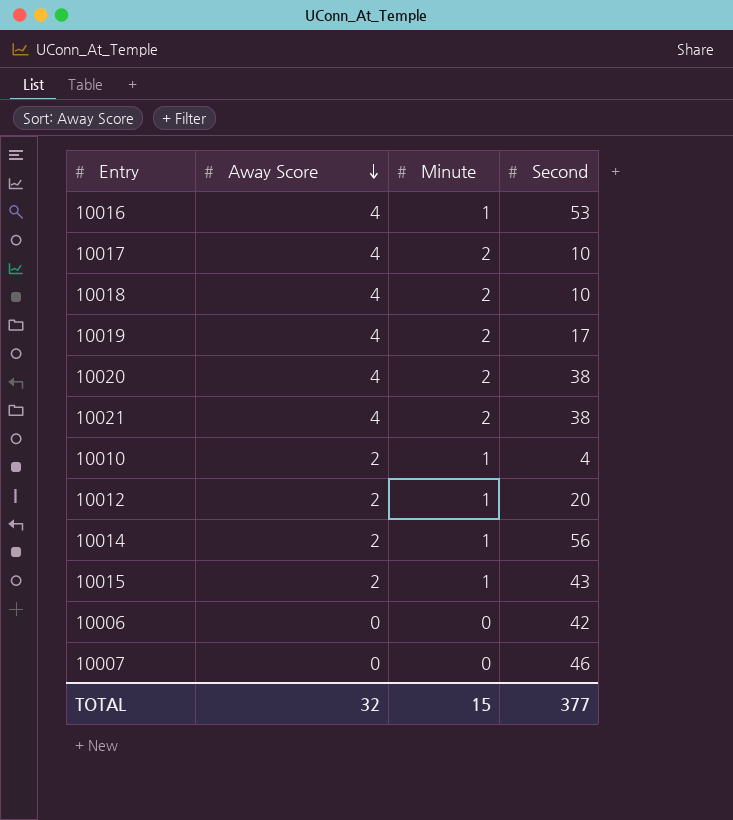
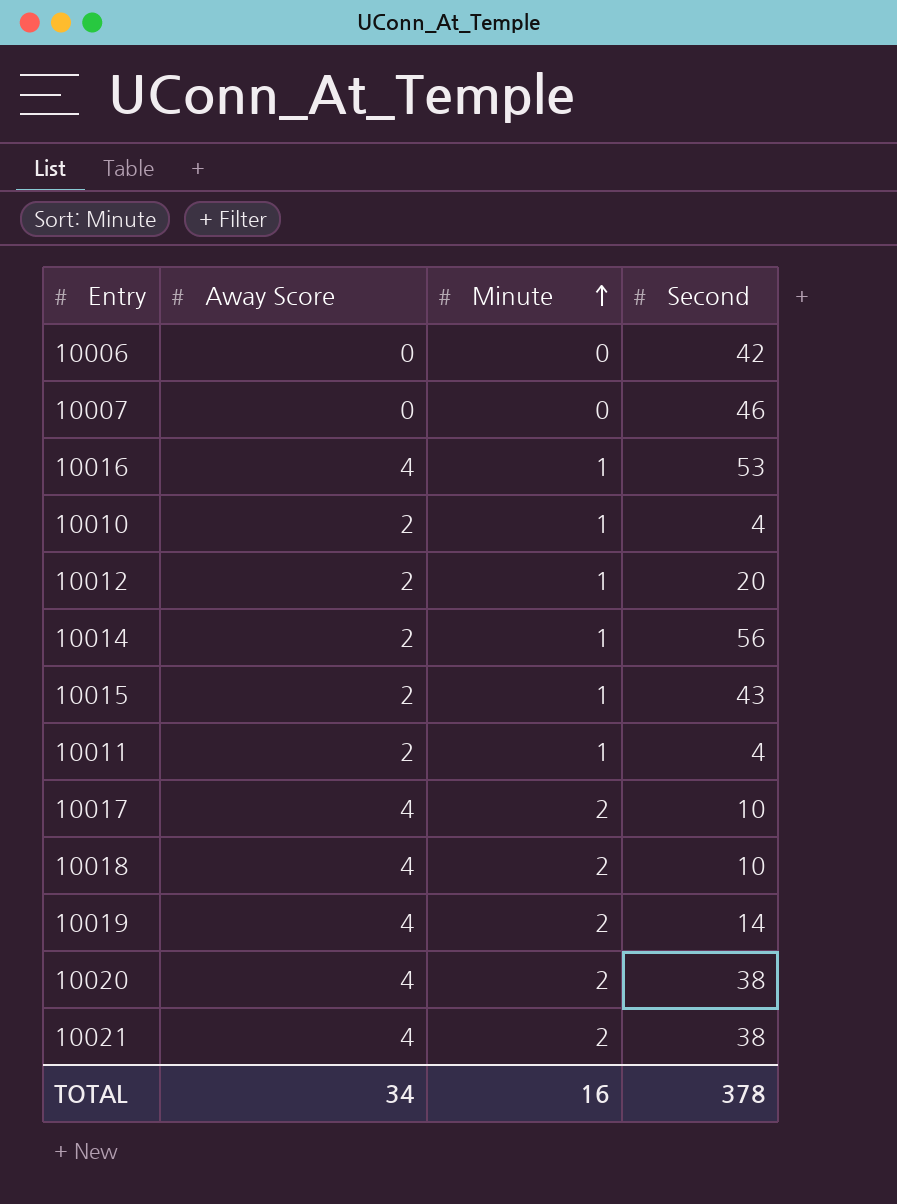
row order: Away Score descending -> Minute ascending
row 10011: none -> 2 | 1 | 4
10019 | Second: 17 -> 14
TOTAL | Away Score: 32 -> 34
TOTAL | Minute: 15 -> 16
TOTAL | Second: 377 -> 378

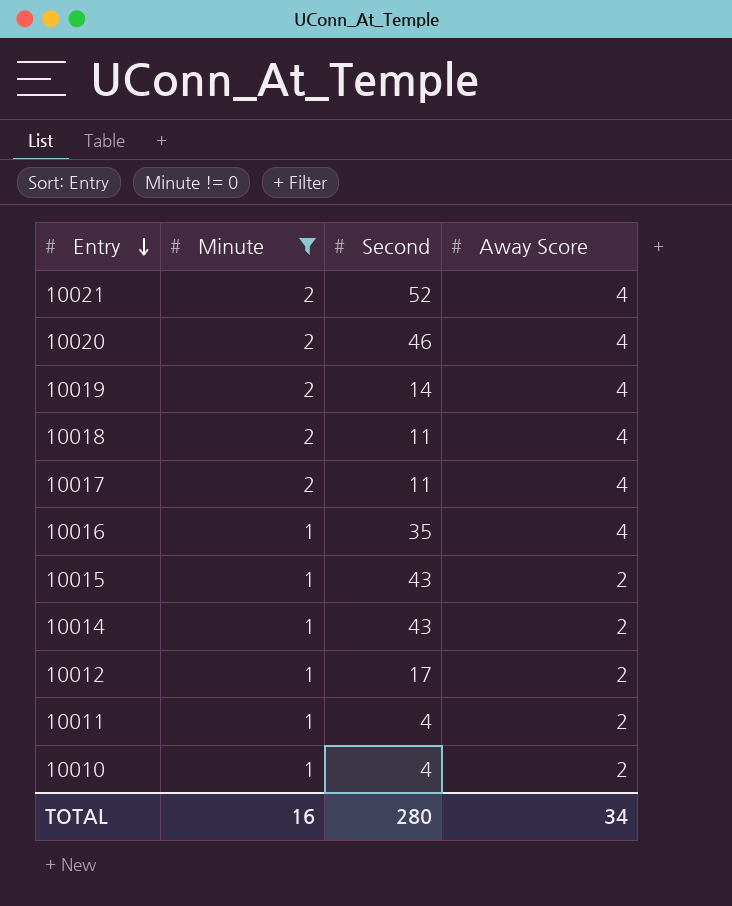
filter: none -> Minute != 0
row order: Minute ascending -> Entry descending
column Away Score | position: 2 -> 4
10021 | Second: 38 -> 52
10020 | Second: 38 -> 46
10018 | Second: 10 -> 11
10017 | Second: 10 -> 11
10016 | Second: 53 -> 35
10014 | Second: 56 -> 43
10012 | Second: 20 -> 17
TOTAL | Second: 378 -> 280

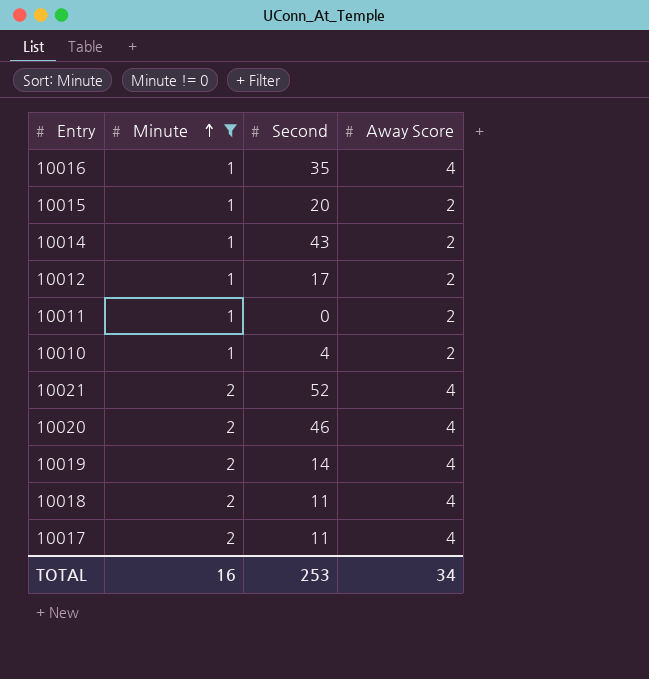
row order: Entry descending -> Minute ascending
10015 | Second: 43 -> 20
10011 | Second: 4 -> 0
TOTAL | Second: 280 -> 253

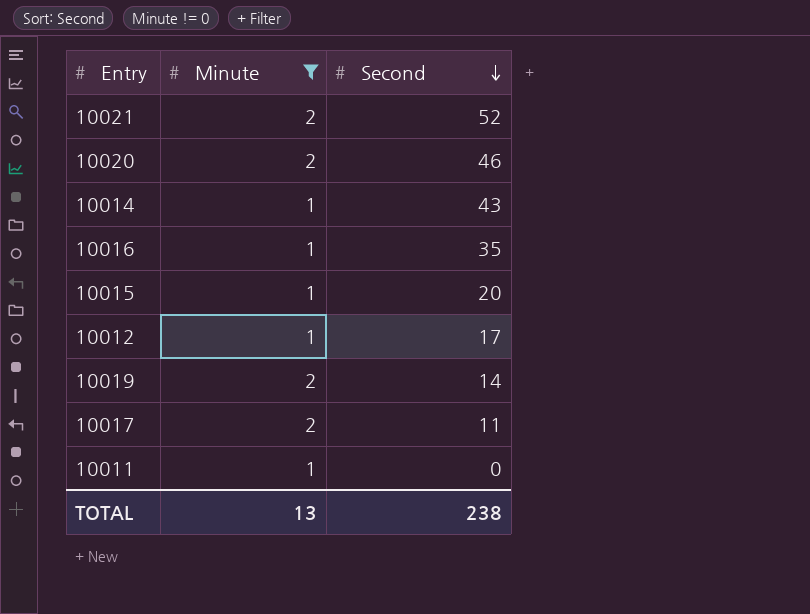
row order: Minute ascending -> Second descending
column Away Score | position: 4 -> none
row 10010: 1 | 4 | 2 -> none
row 10018: 2 | 11 | 4 -> none
TOTAL | Minute: 16 -> 13
TOTAL | Second: 253 -> 238

